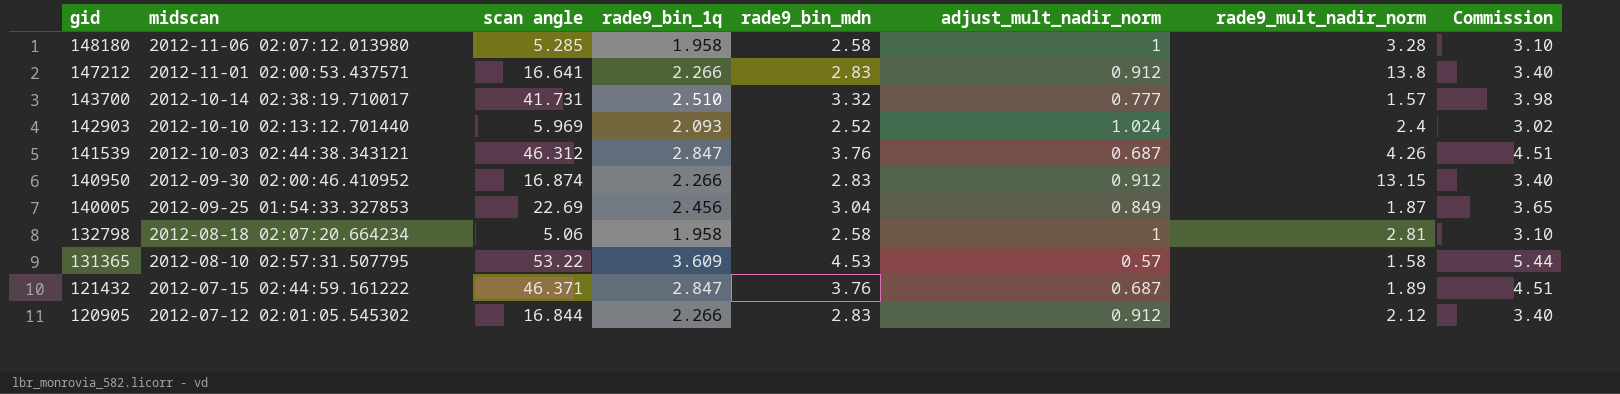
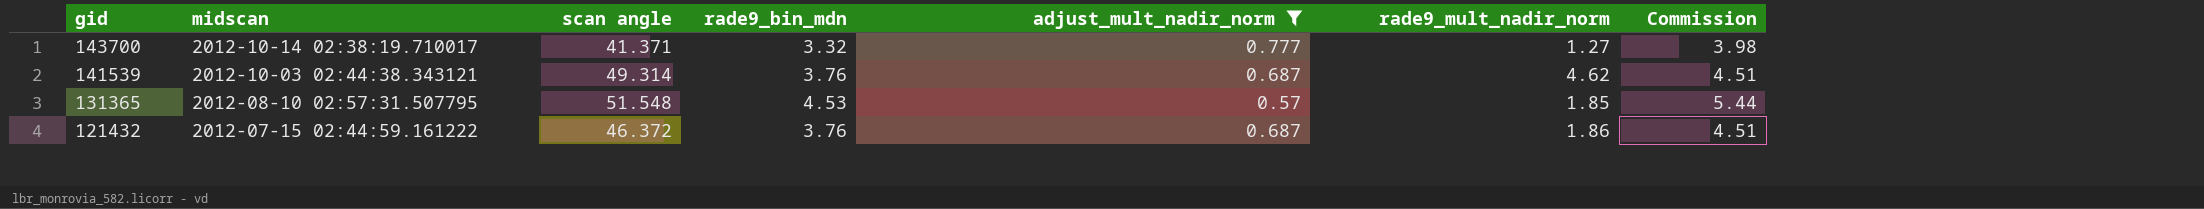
filter: none -> adjust_mult_nadir_norm <= 0.777
column rade9_bin_1q | position: 4 -> none
143700 | scan angle: 41.731 -> 41.371
143700 | rade9_mult_nadir_norm: 1.57 -> 1.27
141539 | scan angle: 46.312 -> 49.314
141539 | rade9_mult_nadir_norm: 4.26 -> 4.62
131365 | scan angle: 53.22 -> 51.548
131365 | rade9_mult_nadir_norm: 1.58 -> 1.85
121432 | scan angle: 46.371 -> 46.372
121432 | rade9_mult_nadir_norm: 1.89 -> 1.86

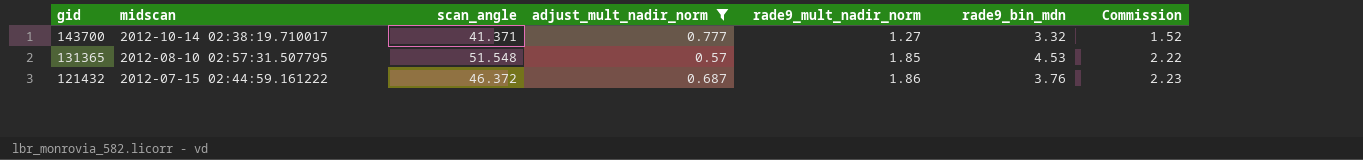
column name: scan angle -> scan_angle
column rade9_bin_mdn | position: 4 -> 6
column Commission | formula: [rade9_bin_mdn] * 1.2 -> [rade9_mult_nadir_norm] * 1.2
row 141539: 2012-10-03 02:44:38.343121 | 49.314 | 3.76 | 0.687 | 4.62 | 4.51 -> none

